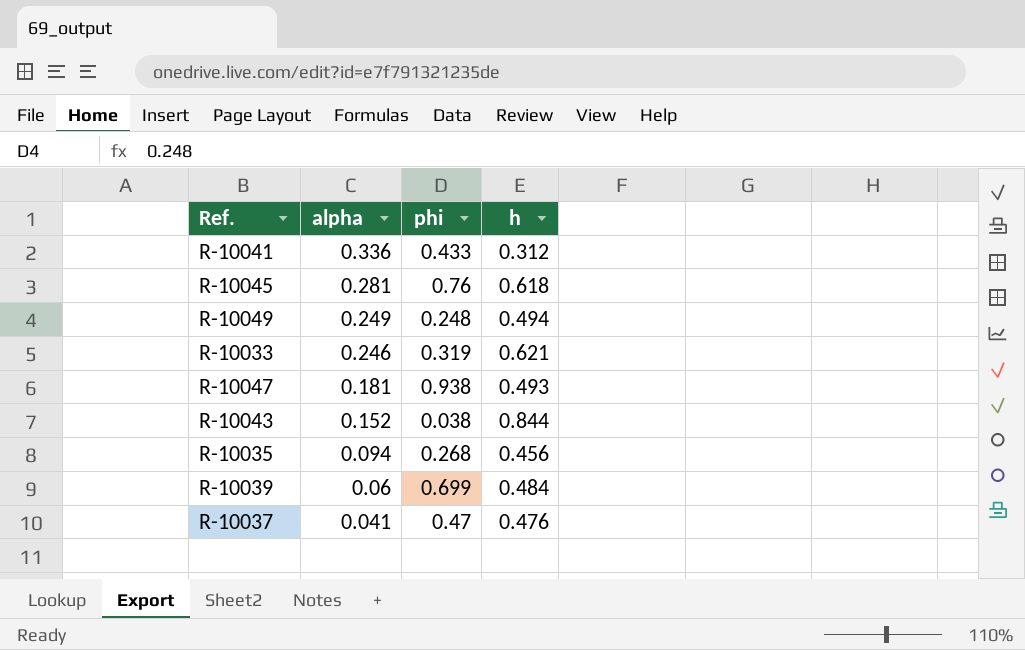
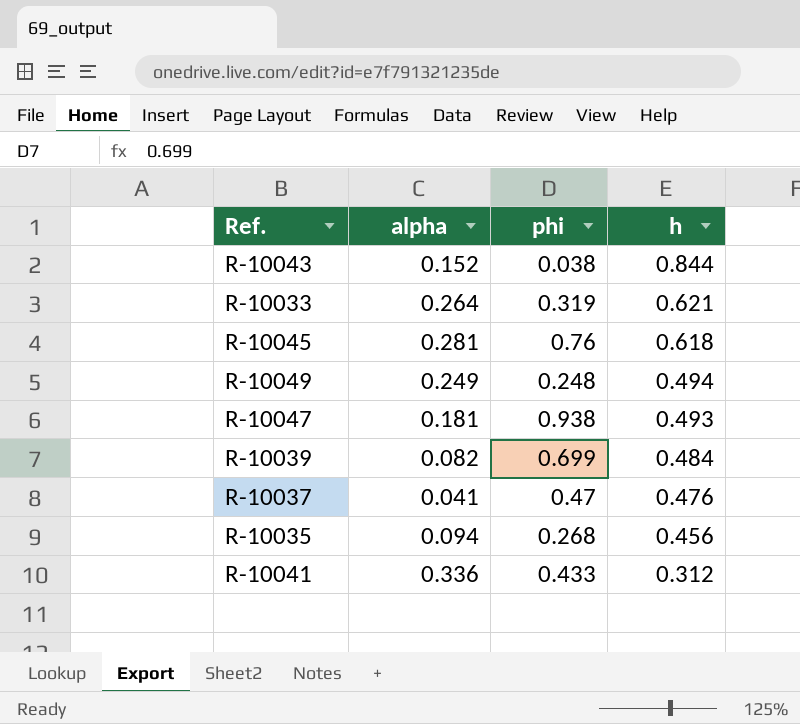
row order: alpha descending -> h descending
R-10033 | alpha: 0.246 -> 0.264
R-10039 | alpha: 0.06 -> 0.082

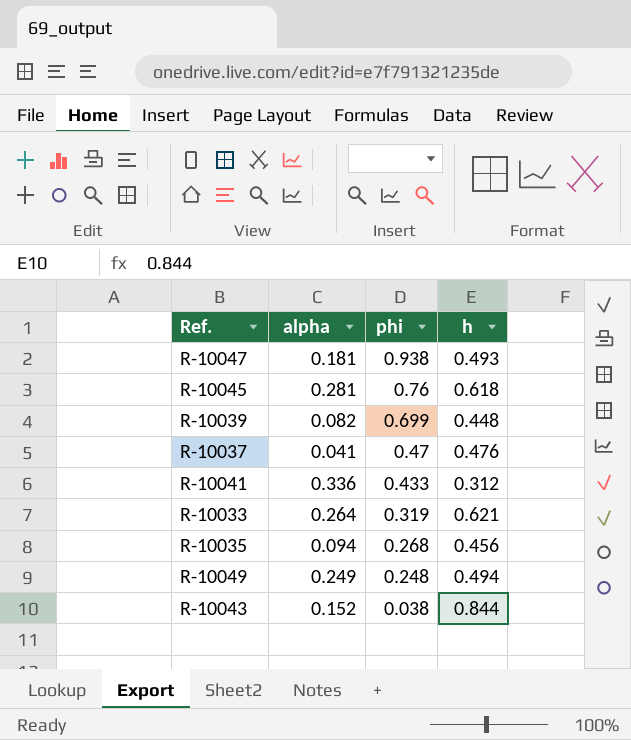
row order: h descending -> phi descending
R-10039 | h: 0.484 -> 0.448

